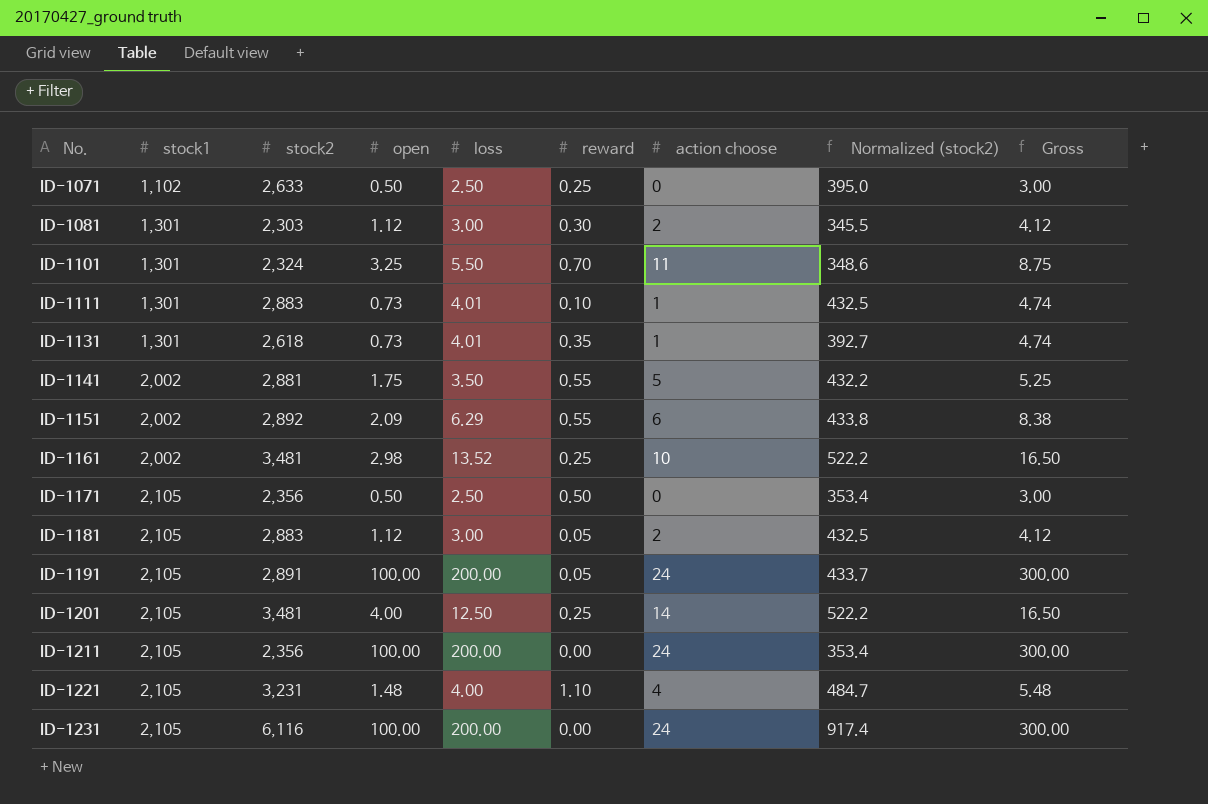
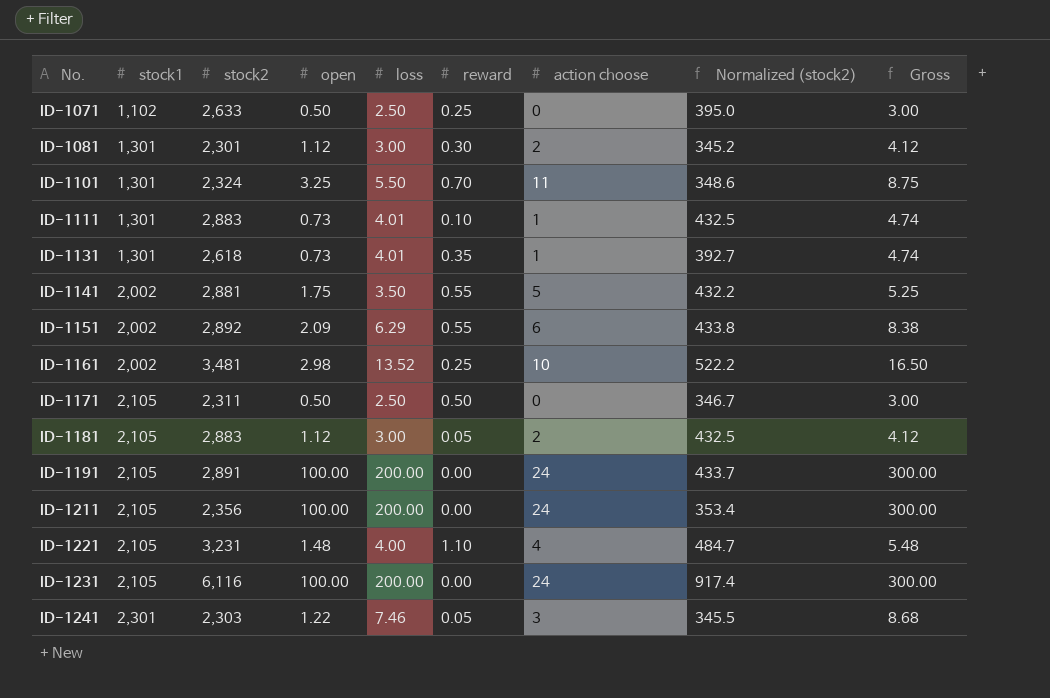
row ID-1201: 2,105 | 3,481 | 4.00 | 12.50 | 0.25 | 14 | 522.2 | 16.50 -> none
ID-1081 | stock2: 2,303 -> 2,301
ID-1081 | Normalized (stock2): 345.5 -> 345.2
ID-1171 | stock2: 2,356 -> 2,311
ID-1171 | Normalized (stock2): 353.4 -> 346.7
ID-1191 | reward: 0.05 -> 0.00
row ID-1241: none -> 2,301 | 2,303 | 1.22 | 7.46 | 0.05 | 3 | 345.5 | 8.68

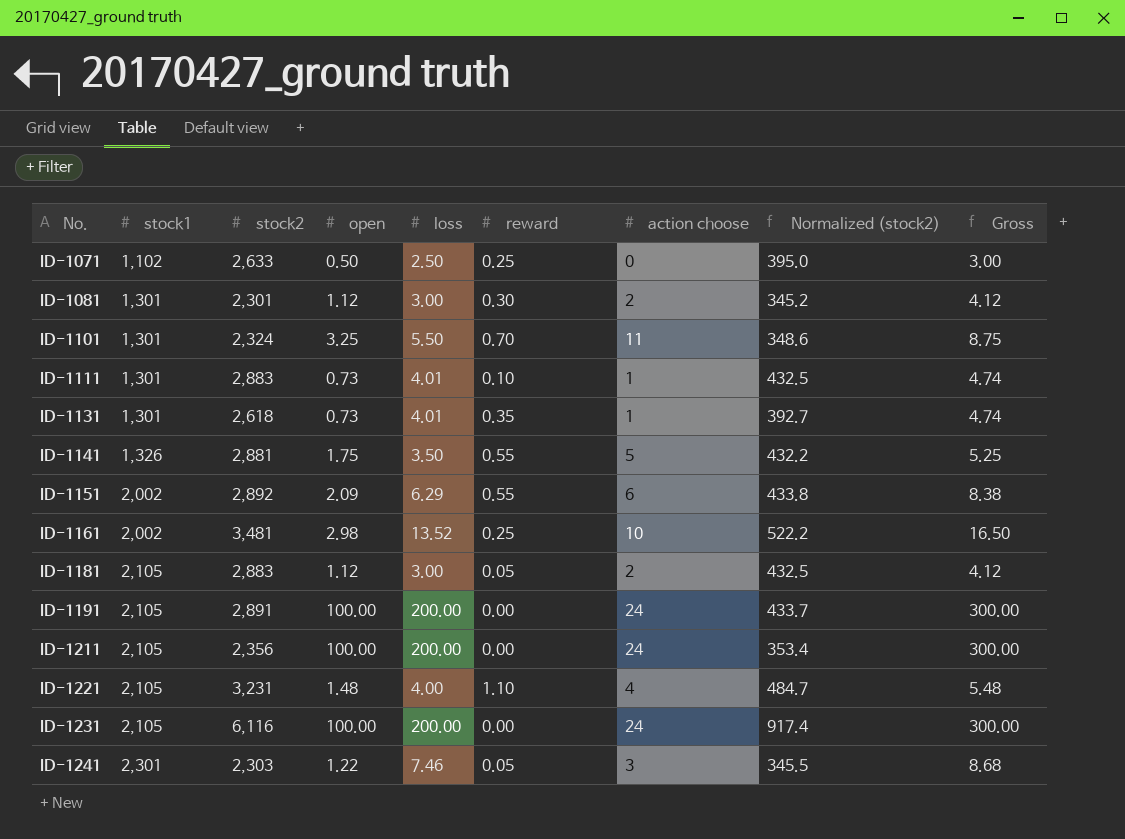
row ID-1171: 2,105 | 2,311 | 0.50 | 2.50 | 0.50 | 0 | 346.7 | 3.00 -> none
ID-1141 | stock1: 2,002 -> 1,326

